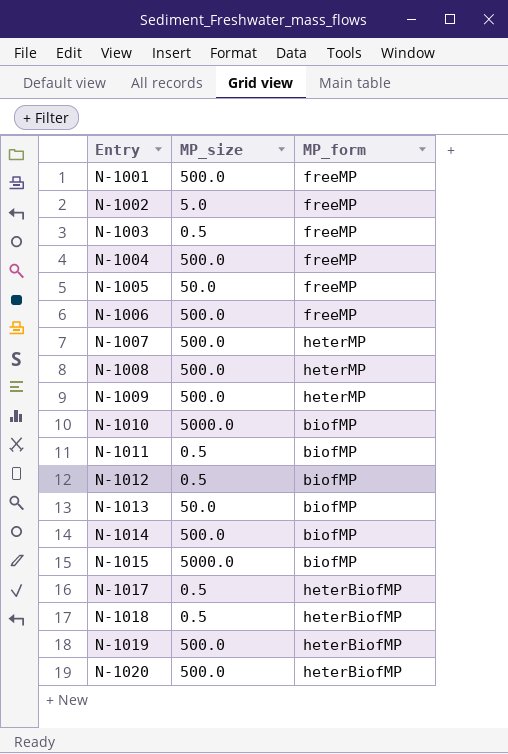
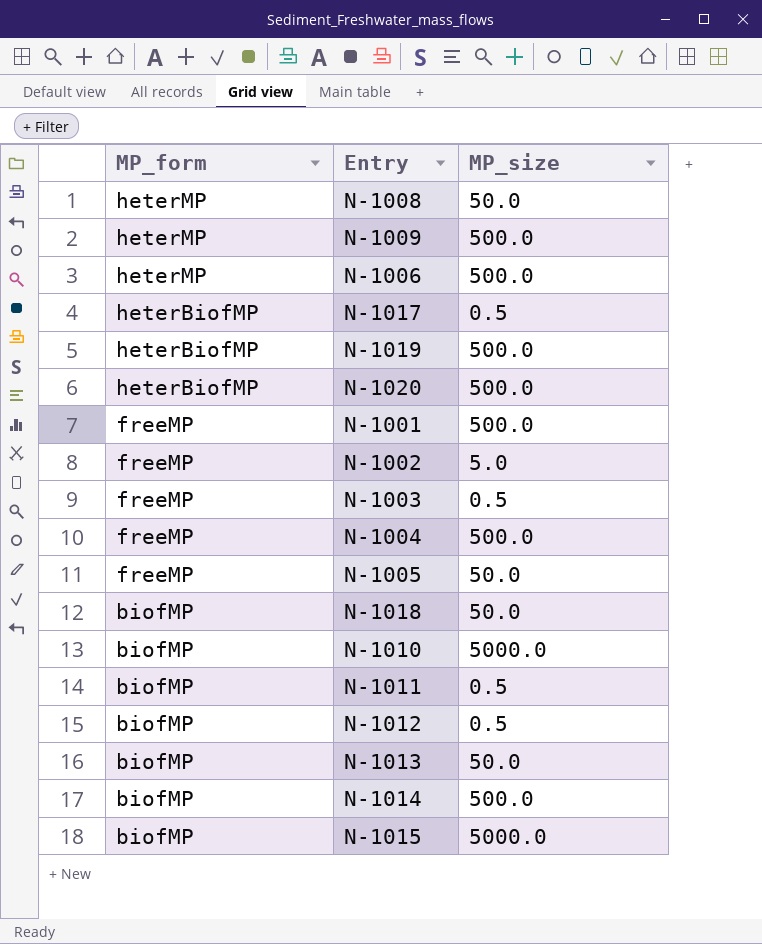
row order: Entry ascending -> MP_form descending
column MP_form | position: 3 -> 1
row N-1007: 500.0 | heterMP -> none
N-1008 | MP_size: 500.0 -> 50.0
N-1006 | MP_form: freeMP -> heterMP
N-1018 | MP_form: heterBiofMP -> biofMP
N-1018 | MP_size: 0.5 -> 50.0

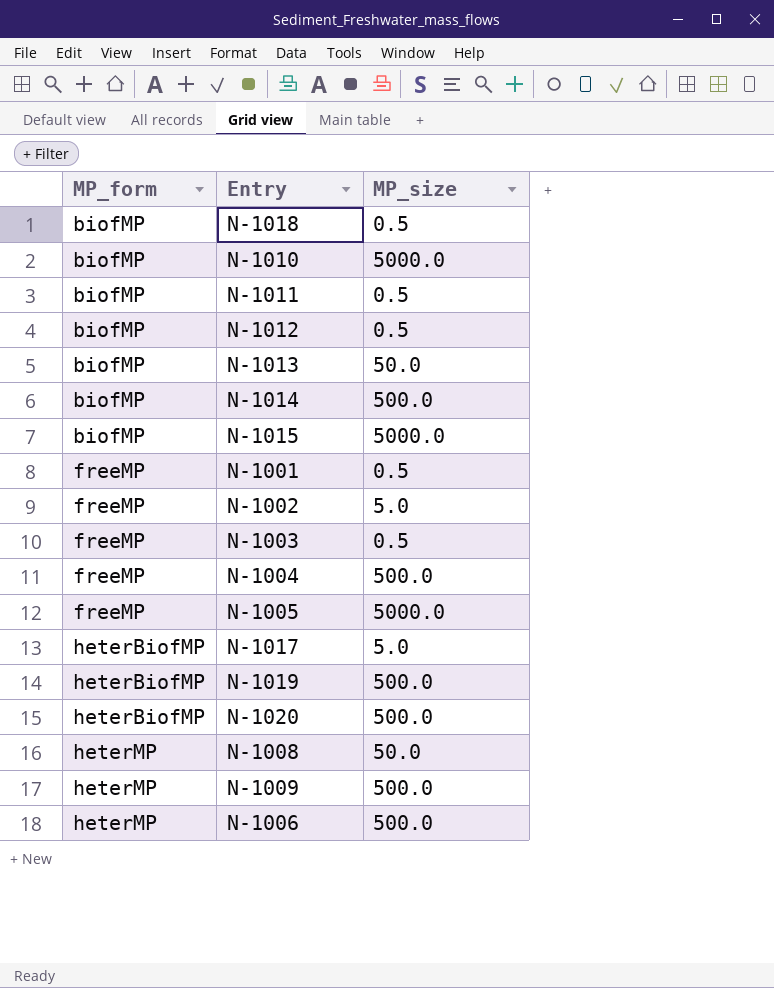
row order: MP_form descending -> MP_form ascending
N-1018 | MP_size: 50.0 -> 0.5
N-1001 | MP_size: 500.0 -> 0.5
N-1005 | MP_size: 50.0 -> 5000.0
N-1017 | MP_size: 0.5 -> 5.0

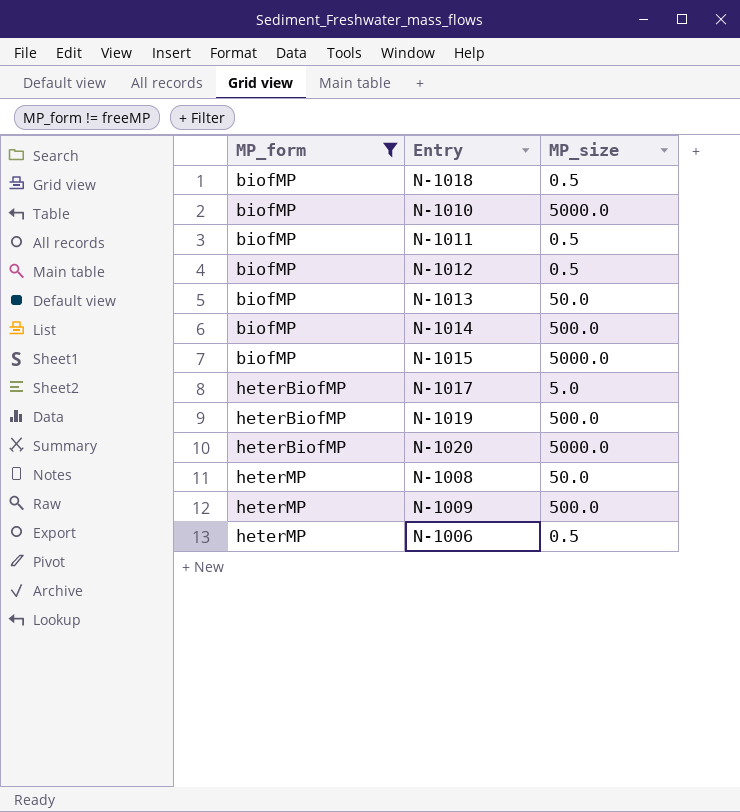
filter: none -> MP_form != freeMP
N-1020 | MP_size: 500.0 -> 5000.0
N-1006 | MP_size: 500.0 -> 0.5

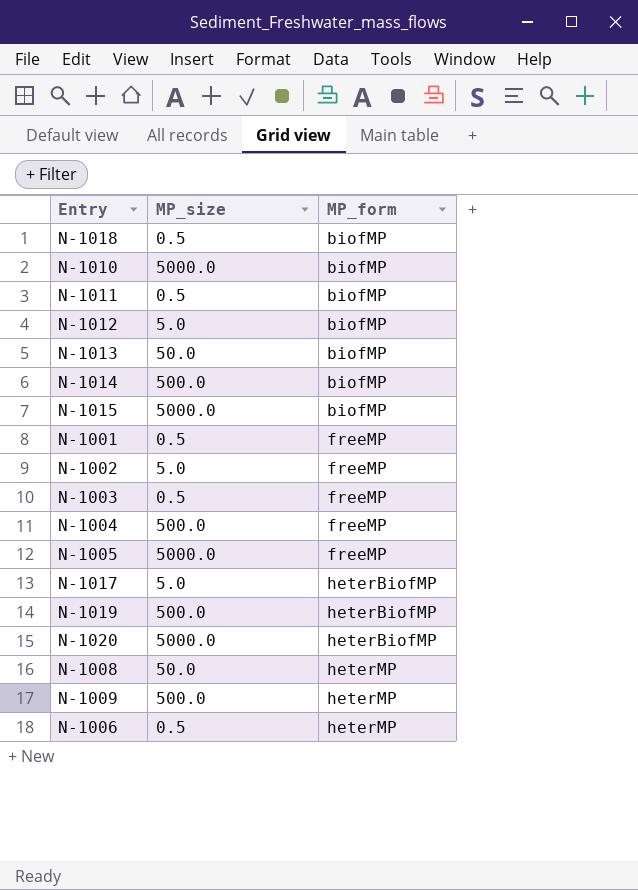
filter: MP_form != freeMP -> none
column MP_form | position: 1 -> 3
N-1012 | MP_size: 0.5 -> 5.0

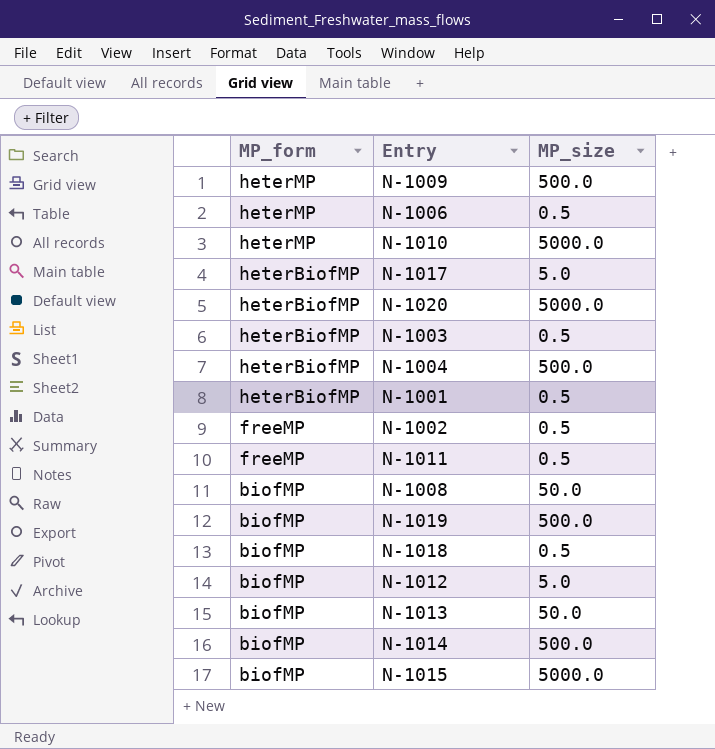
row order: MP_form ascending -> MP_form descending
column MP_form | position: 3 -> 1
row N-1005: 5000.0 | freeMP -> none
N-1010 | MP_form: biofMP -> heterMP
N-1003 | MP_form: freeMP -> heterBiofMP
N-1004 | MP_form: freeMP -> heterBiofMP
N-1001 | MP_form: freeMP -> heterBiofMP
N-1002 | MP_size: 5.0 -> 0.5
N-1011 | MP_form: biofMP -> freeMP
N-1008 | MP_form: heterMP -> biofMP
N-1019 | MP_form: heterBiofMP -> biofMP

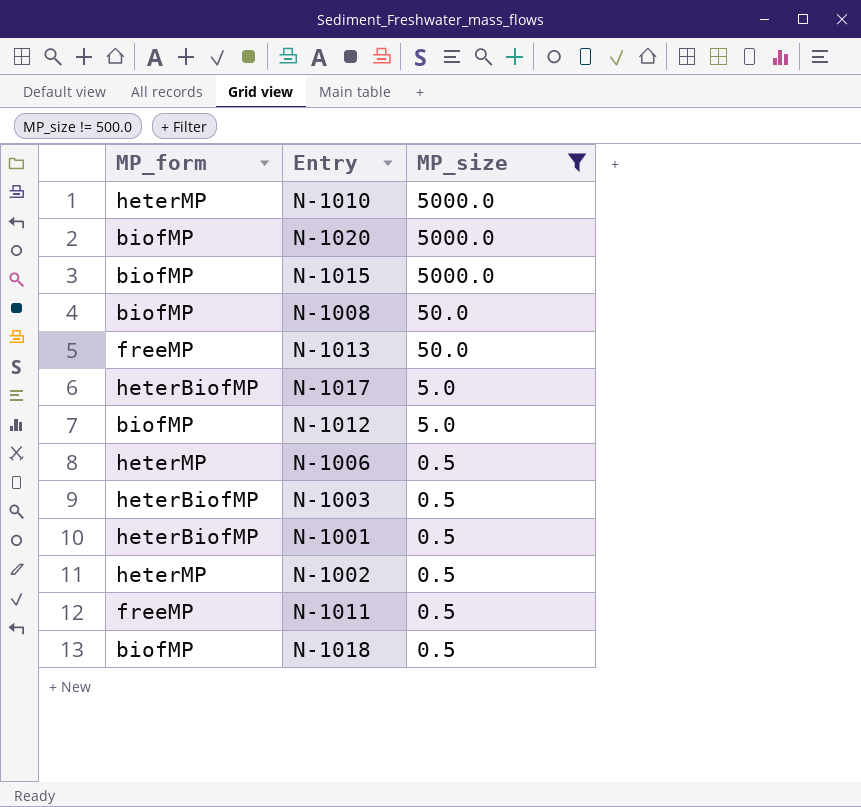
filter: none -> MP_size != 500.0
row order: MP_form descending -> MP_size descending
N-1020 | MP_form: heterBiofMP -> biofMP
N-1013 | MP_form: biofMP -> freeMP
N-1002 | MP_form: freeMP -> heterMP

